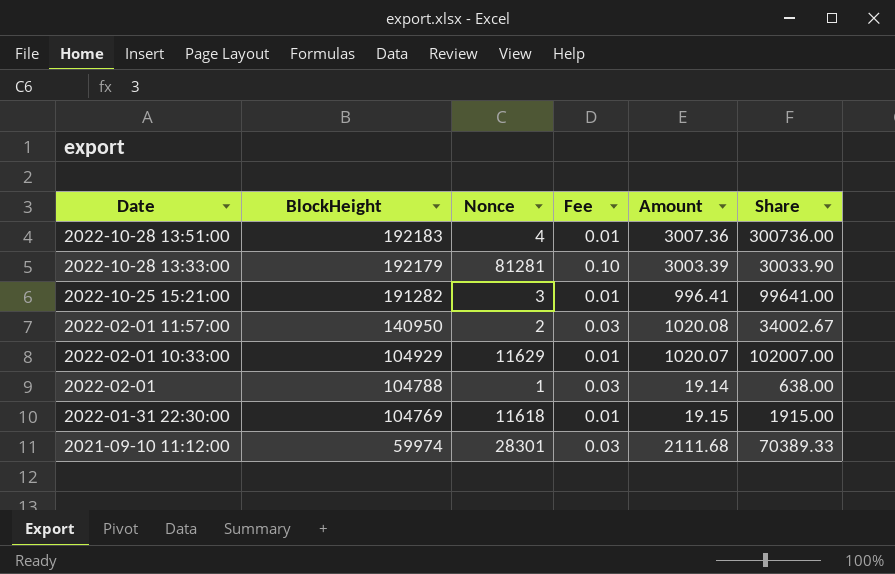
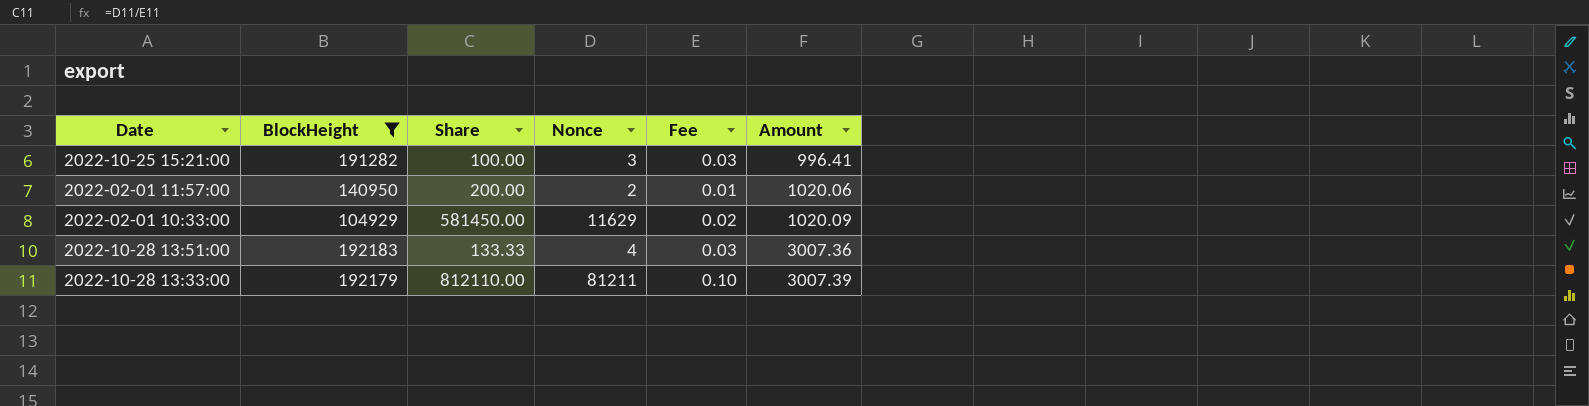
filter: none -> BlockHeight >= 104929
row order: Date descending -> Amount ascending
column Share | formula: [Amount] / [Fee] -> [Nonce] / [Fee]
column Share | position: 6 -> 3
2022-10-25 15:21:00 | Fee: 0.01 -> 0.03
2022-02-01 11:57:00 | Fee: 0.03 -> 0.01
2022-02-01 11:57:00 | Amount: 1020.08 -> 1020.06
2022-02-01 10:33:00 | Fee: 0.01 -> 0.02
2022-02-01 10:33:00 | Amount: 1020.07 -> 1020.09
2022-10-28 13:51:00 | Fee: 0.01 -> 0.03
2022-10-28 13:33:00 | Nonce: 81281 -> 81211
2022-10-28 13:33:00 | Amount: 3003.39 -> 3007.39

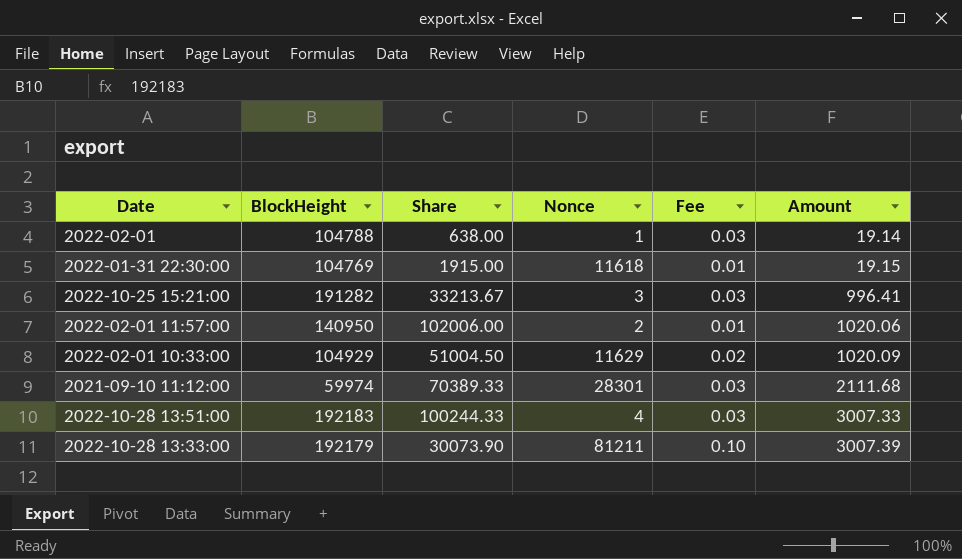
filter: BlockHeight >= 104929 -> none
column Share | formula: [Nonce] / [Fee] -> [Amount] / [Fee]
2022-10-28 13:51:00 | Amount: 3007.36 -> 3007.33

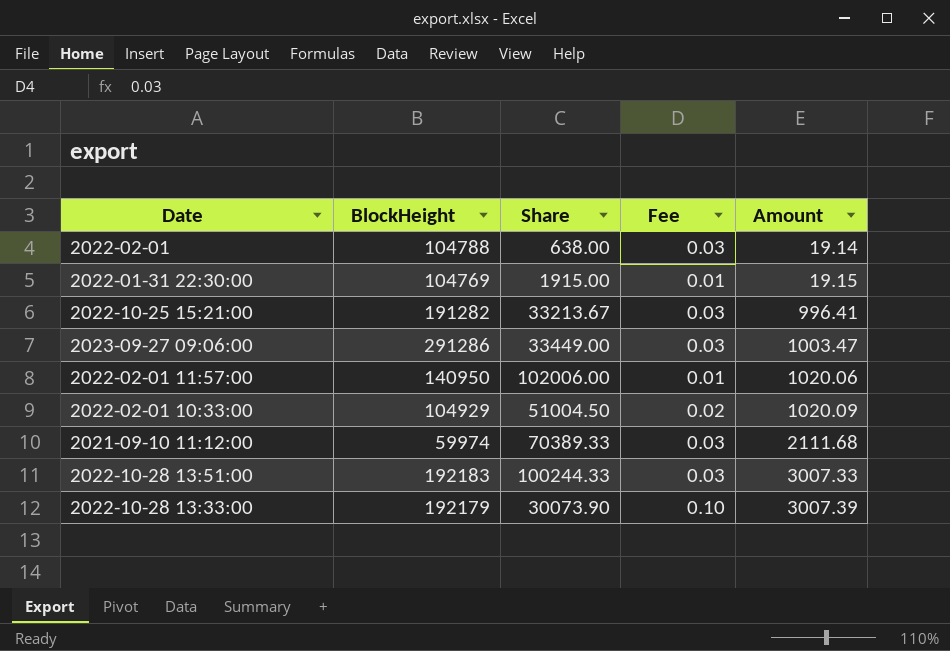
column Nonce | position: 4 -> none
row 2023-09-27 09:06:00: none -> 291286 | 33449.00 | 0.03 | 1003.47

